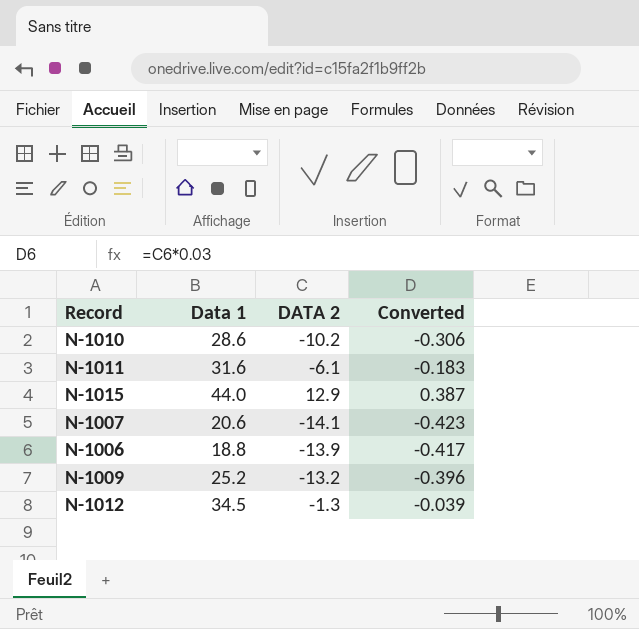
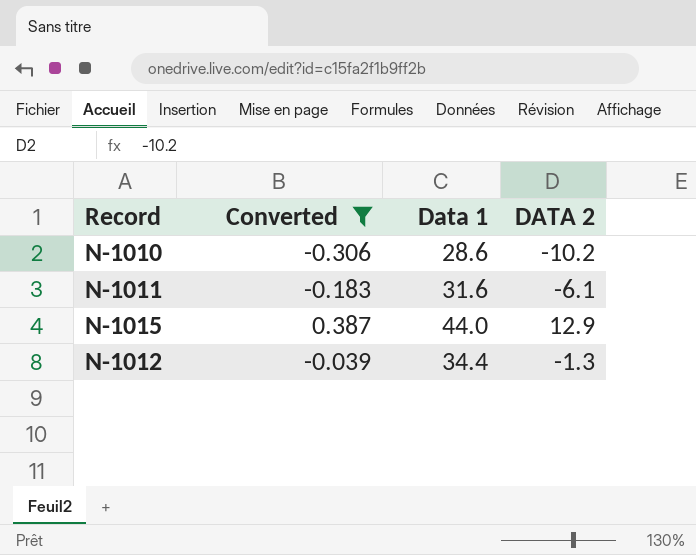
filter: none -> Converted >= -0.306
column Converted | position: 4 -> 2
N-1012 | Data 1: 34.5 -> 34.4

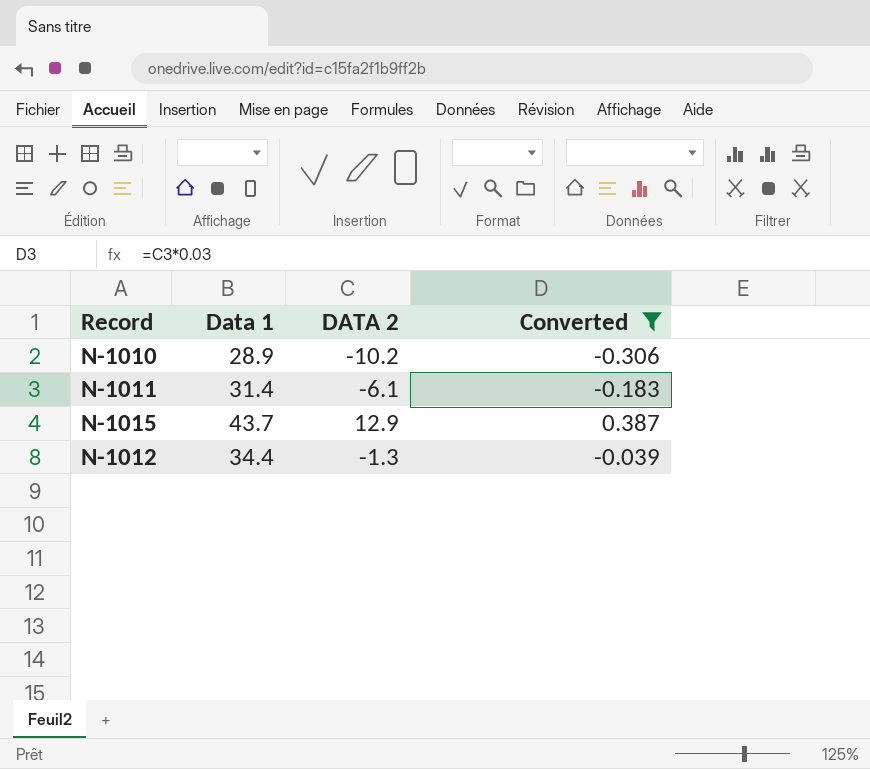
column Converted | position: 2 -> 4
N-1010 | Data 1: 28.6 -> 28.9
N-1011 | Data 1: 31.6 -> 31.4
N-1015 | Data 1: 44.0 -> 43.7

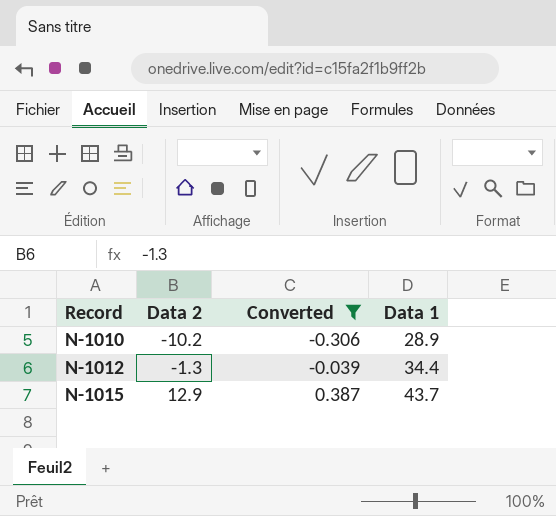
row order: none -> Record ascending
column name: DATA 2 -> Data 2
column Data 1 | position: 2 -> 4
row N-1011: 31.4 | -6.1 | -0.183 -> none

